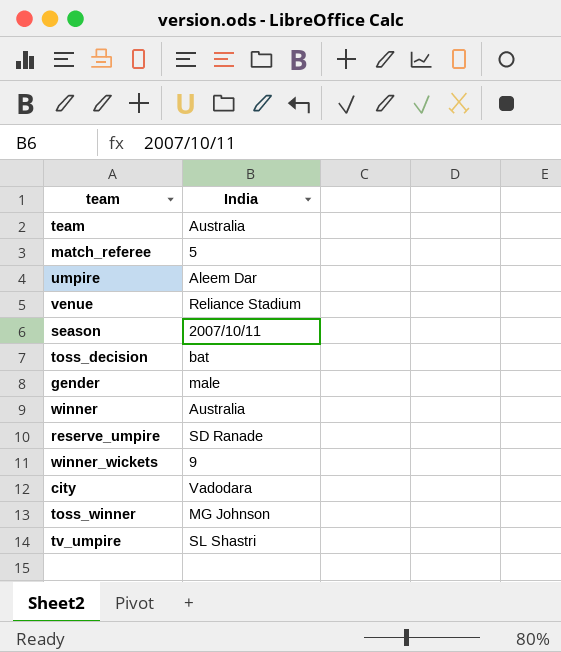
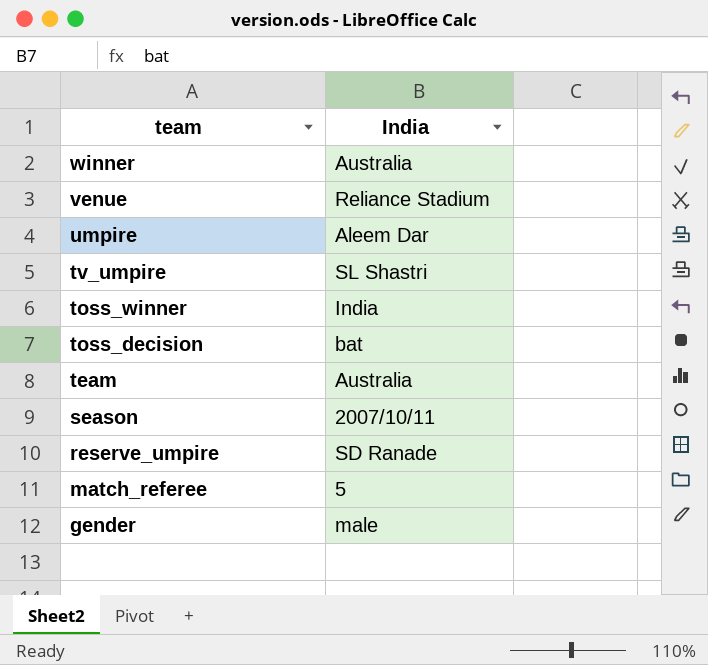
row order: none -> team descending
row winner_wickets: 9 -> none
row city: Vadodara -> none
toss_winner | India: MG Johnson -> India

